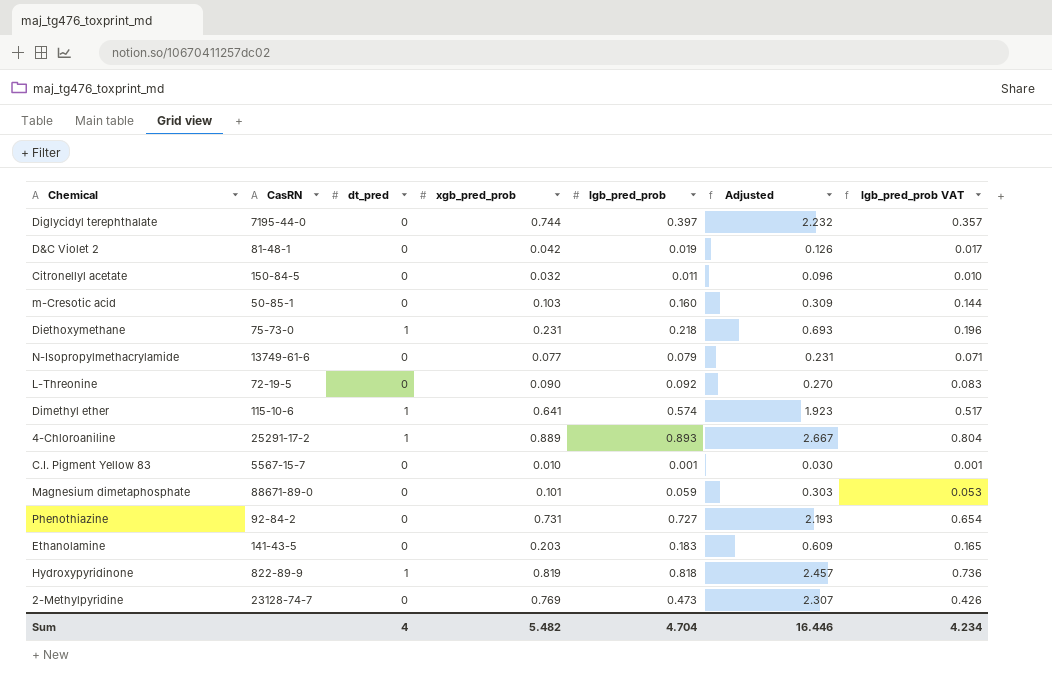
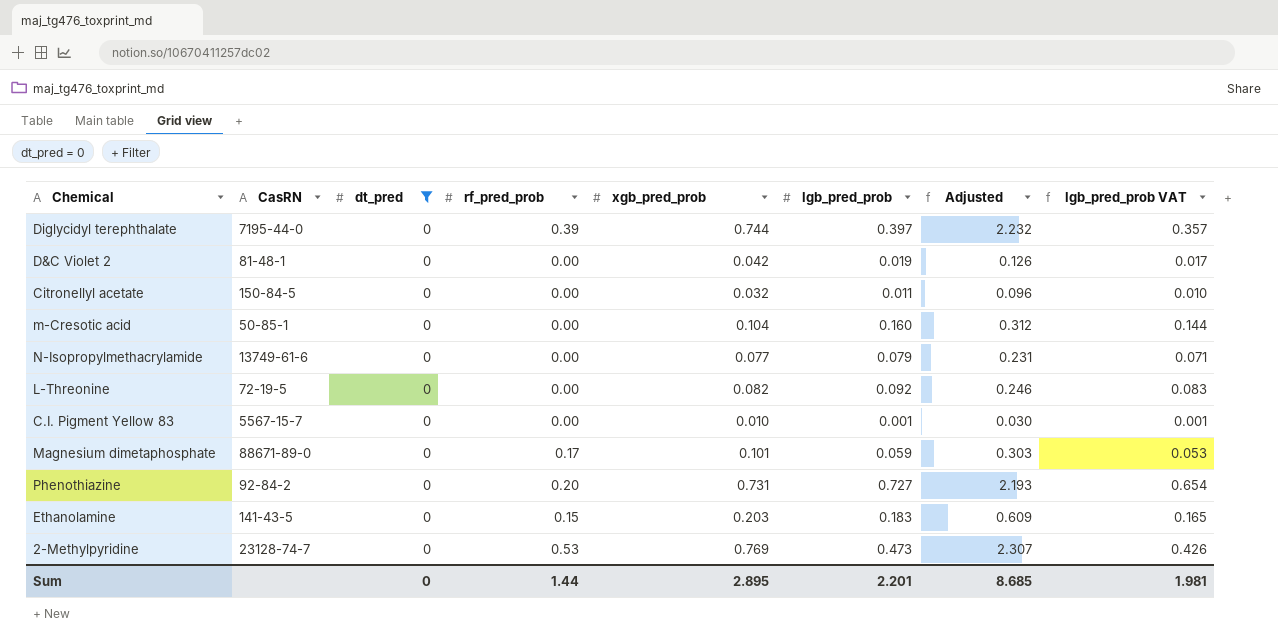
filter: none -> dt_pred = 0
column rf_pred_prob | position: none -> 4
m-Cresotic acid | xgb_pred_prob: 0.103 -> 0.104
m-Cresotic acid | Adjusted: 0.309 -> 0.312
L-Threonine | xgb_pred_prob: 0.090 -> 0.082
L-Threonine | Adjusted: 0.270 -> 0.246
Sum | dt_pred: 4 -> 0
Sum | xgb_pred_prob: 5.482 -> 2.895
Sum | lgb_pred_prob: 4.704 -> 2.201
Sum | Adjusted: 16.446 -> 8.685
Sum | lgb_pred_prob VAT: 4.234 -> 1.981

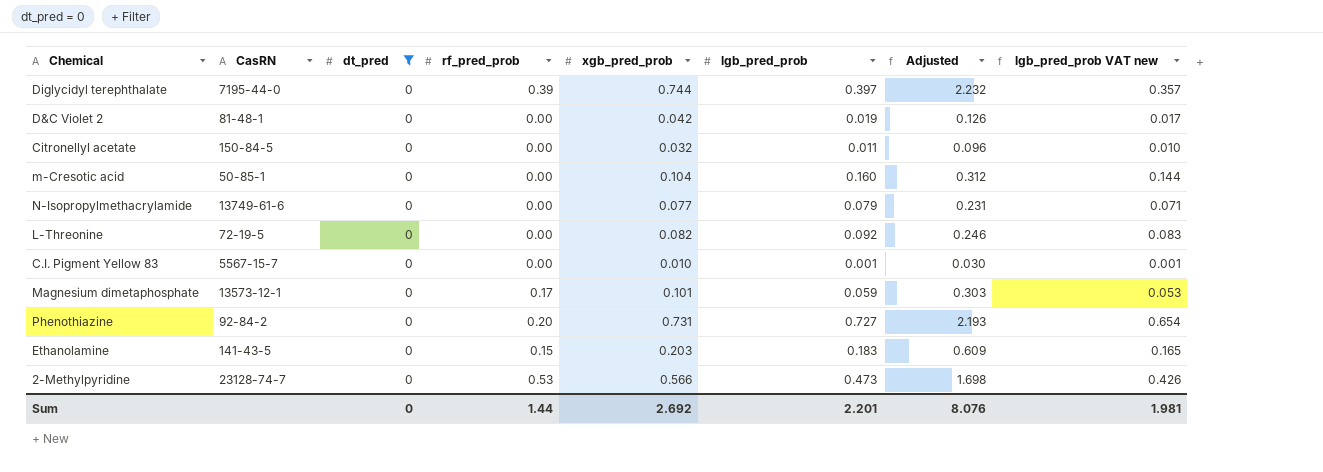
column name: lgb_pred_prob VAT -> lgb_pred_prob VAT new
Magnesium dimetaphosphate | CasRN: 88671-89-0 -> 13573-12-1
2-Methylpyridine | xgb_pred_prob: 0.769 -> 0.566
2-Methylpyridine | Adjusted: 2.307 -> 1.698
Sum | xgb_pred_prob: 2.895 -> 2.692
Sum | Adjusted: 8.685 -> 8.076

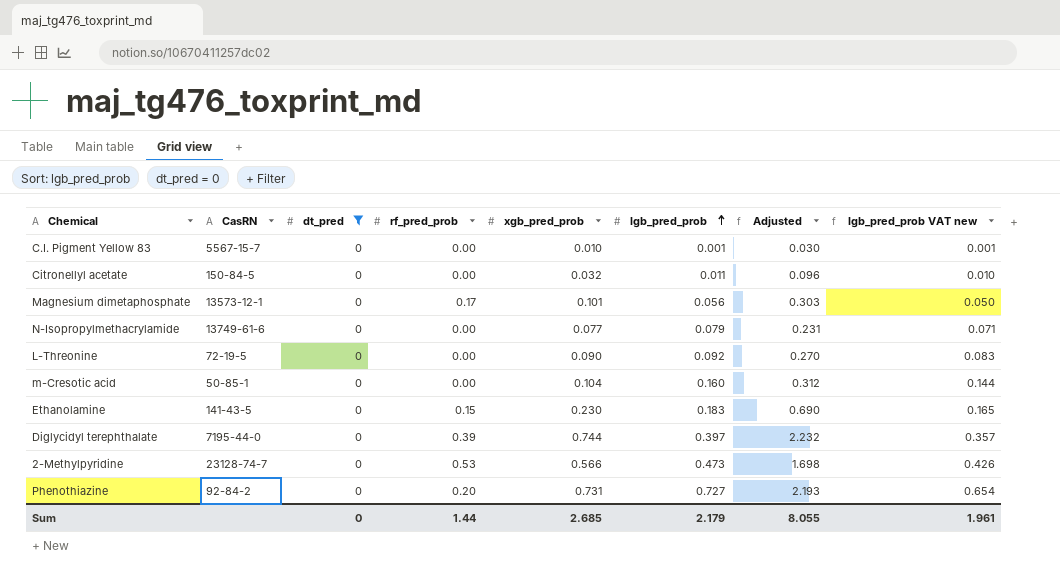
row order: none -> lgb_pred_prob ascending
row D&C Violet 2: 81-48-1 | 0 | 0.00 | 0.042 | 0.019 | 0.126 | 0.017 -> none
Magnesium dimetaphosphate | lgb_pred_prob: 0.059 -> 0.056
Magnesium dimetaphosphate | lgb_pred_prob VAT new: 0.053 -> 0.050
L-Threonine | xgb_pred_prob: 0.082 -> 0.090
L-Threonine | Adjusted: 0.246 -> 0.270
Ethanolamine | xgb_pred_prob: 0.203 -> 0.230
Ethanolamine | Adjusted: 0.609 -> 0.690
Sum | xgb_pred_prob: 2.692 -> 2.685
Sum | lgb_pred_prob: 2.201 -> 2.179
Sum | Adjusted: 8.076 -> 8.055
Sum | lgb_pred_prob VAT new: 1.981 -> 1.961

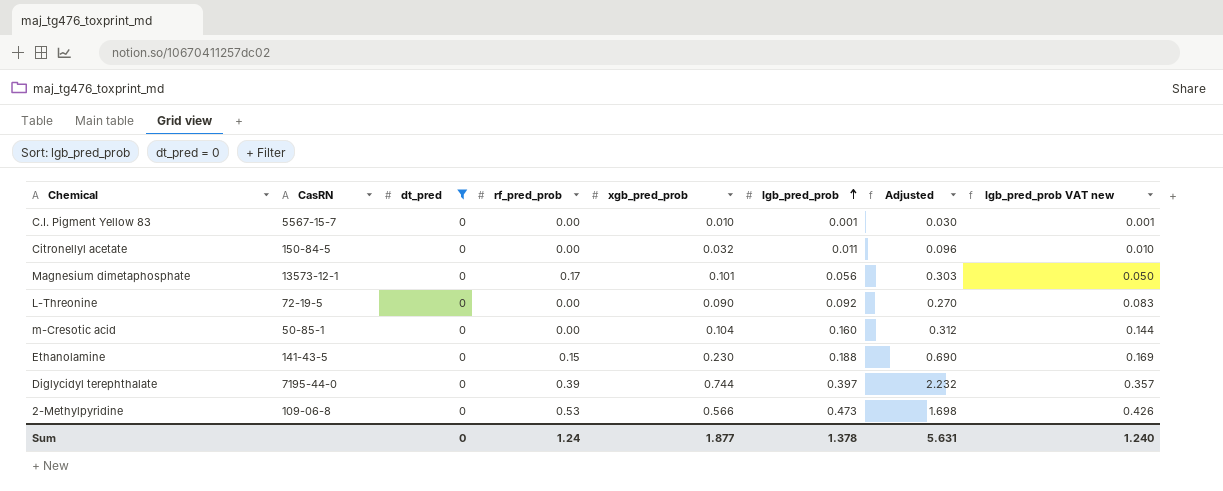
row N-Isopropylmethacrylamide: 13749-61-6 | 0 | 0.00 | 0.077 | 0.079 | 0.231 | 0.071 -> none
row Phenothiazine: 92-84-2 | 0 | 0.20 | 0.731 | 0.727 | 2.193 | 0.654 -> none
Ethanolamine | lgb_pred_prob: 0.183 -> 0.188
Ethanolamine | lgb_pred_prob VAT new: 0.165 -> 0.169
2-Methylpyridine | CasRN: 23128-74-7 -> 109-06-8
Sum | rf_pred_prob: 1.44 -> 1.24
Sum | xgb_pred_prob: 2.685 -> 1.877
Sum | lgb_pred_prob: 2.179 -> 1.378
Sum | Adjusted: 8.055 -> 5.631
Sum | lgb_pred_prob VAT new: 1.961 -> 1.240

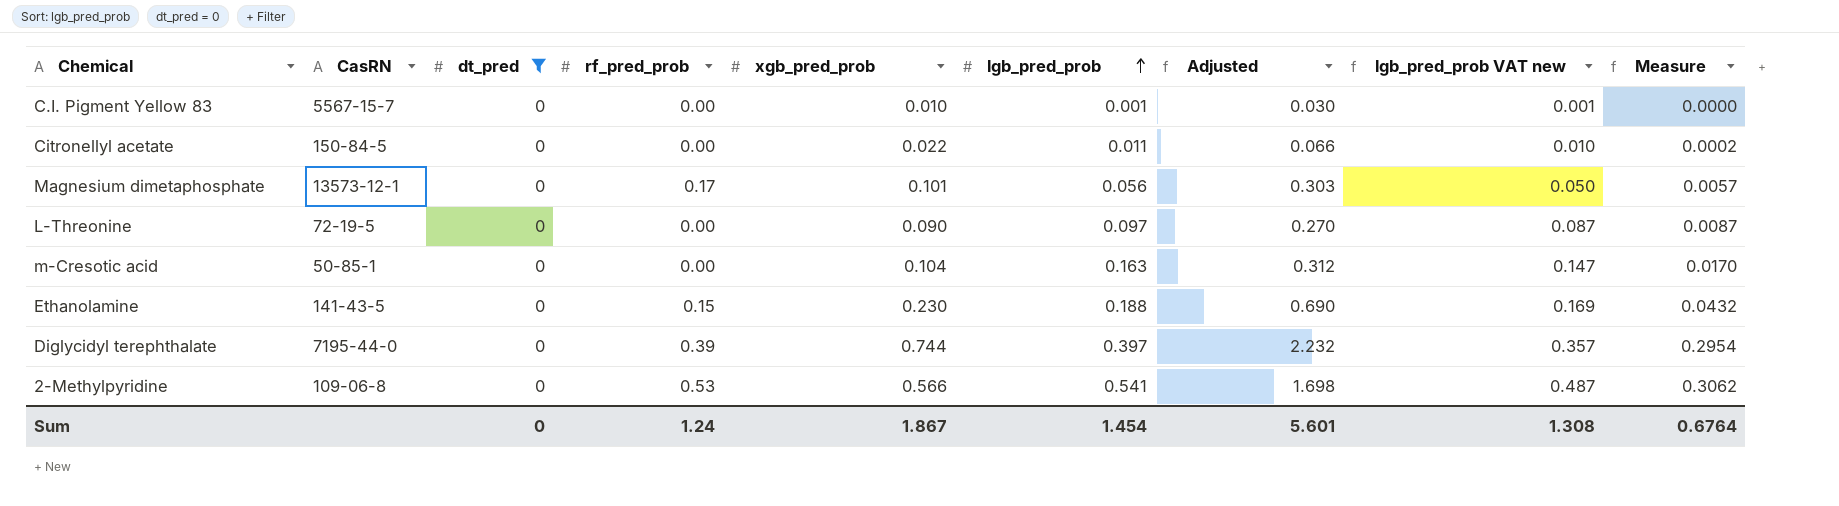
column Measure | formula: none -> [xgb_pred_prob] * [lgb_pred_prob]
Citronellyl acetate | xgb_pred_prob: 0.032 -> 0.022
Citronellyl acetate | Adjusted: 0.096 -> 0.066
L-Threonine | lgb_pred_prob: 0.092 -> 0.097
L-Threonine | lgb_pred_prob VAT new: 0.083 -> 0.087
m-Cresotic acid | lgb_pred_prob: 0.160 -> 0.163
m-Cresotic acid | lgb_pred_prob VAT new: 0.144 -> 0.147
2-Methylpyridine | lgb_pred_prob: 0.473 -> 0.541
2-Methylpyridine | lgb_pred_prob VAT new: 0.426 -> 0.487
Sum | xgb_pred_prob: 1.877 -> 1.867
Sum | lgb_pred_prob: 1.378 -> 1.454
Sum | Adjusted: 5.631 -> 5.601
Sum | lgb_pred_prob VAT new: 1.240 -> 1.308

